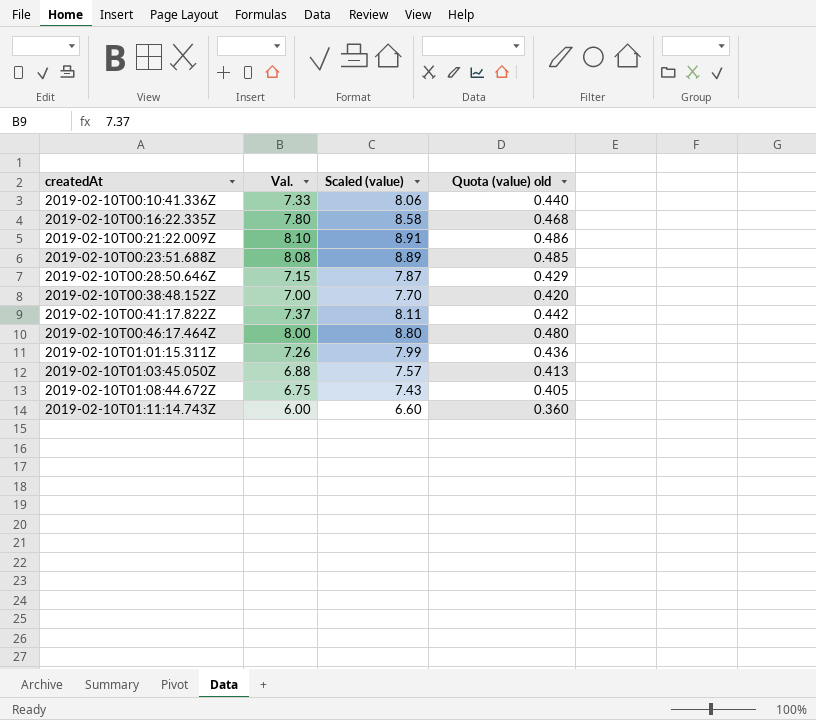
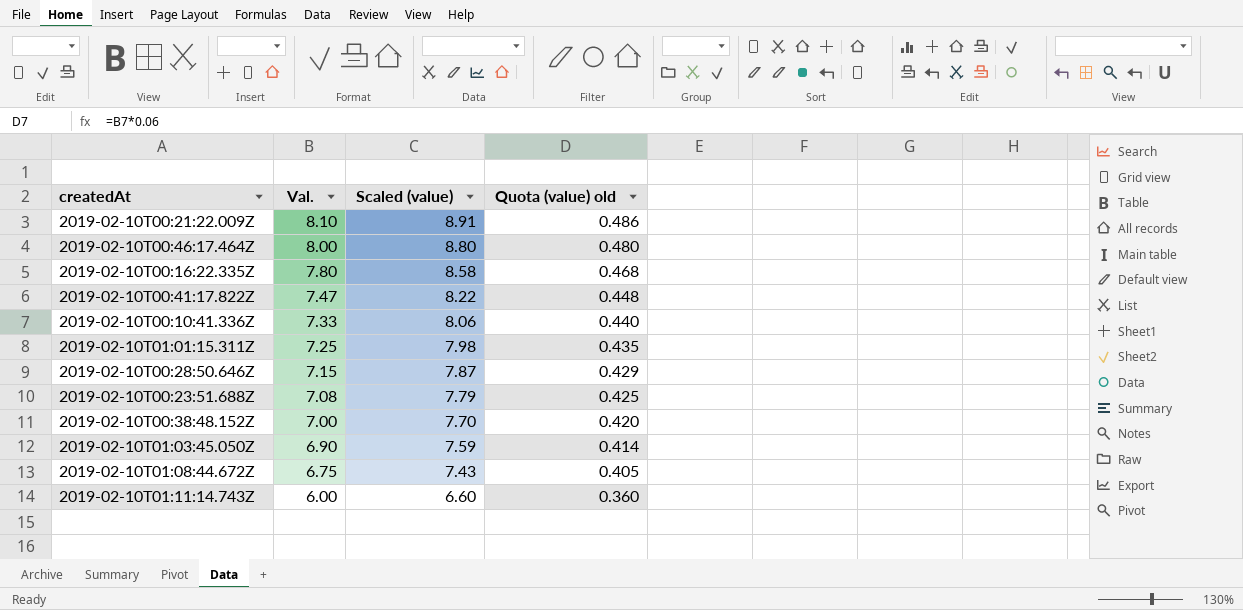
row order: createdAt ascending -> Val. descending
2019-02-10T00:41:17.822Z | Val.: 7.37 -> 7.47
2019-02-10T00:41:17.822Z | Scaled (value): 8.11 -> 8.22
2019-02-10T00:41:17.822Z | Quota (value) old: 0.442 -> 0.448
2019-02-10T01:01:15.311Z | Val.: 7.26 -> 7.25
2019-02-10T01:01:15.311Z | Scaled (value): 7.99 -> 7.98
2019-02-10T01:01:15.311Z | Quota (value) old: 0.436 -> 0.435
2019-02-10T00:23:51.688Z | Val.: 8.08 -> 7.08
2019-02-10T00:23:51.688Z | Scaled (value): 8.89 -> 7.79
2019-02-10T00:23:51.688Z | Quota (value) old: 0.485 -> 0.425
2019-02-10T01:03:45.050Z | Val.: 6.88 -> 6.90
2019-02-10T01:03:45.050Z | Scaled (value): 7.57 -> 7.59
2019-02-10T01:03:45.050Z | Quota (value) old: 0.413 -> 0.414

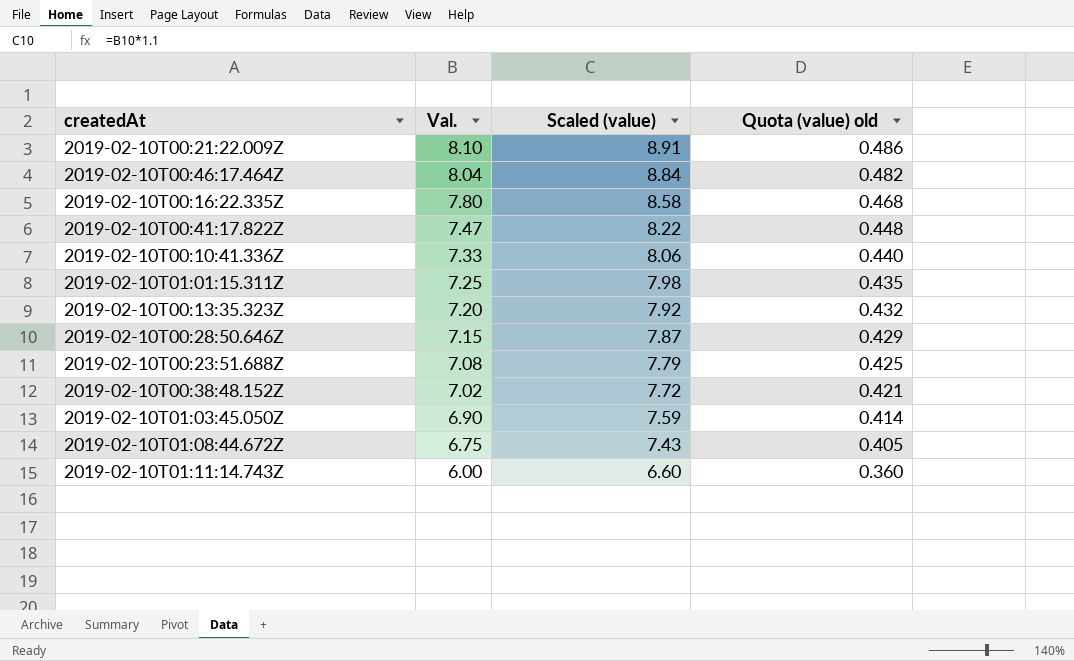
2019-02-10T00:46:17.464Z | Val.: 8.00 -> 8.04
2019-02-10T00:46:17.464Z | Scaled (value): 8.80 -> 8.84
2019-02-10T00:46:17.464Z | Quota (value) old: 0.480 -> 0.482
row 2019-02-10T00:13:35.323Z: none -> 7.20 | 7.92 | 0.432
2019-02-10T00:38:48.152Z | Val.: 7.00 -> 7.02
2019-02-10T00:38:48.152Z | Scaled (value): 7.70 -> 7.72
2019-02-10T00:38:48.152Z | Quota (value) old: 0.420 -> 0.421

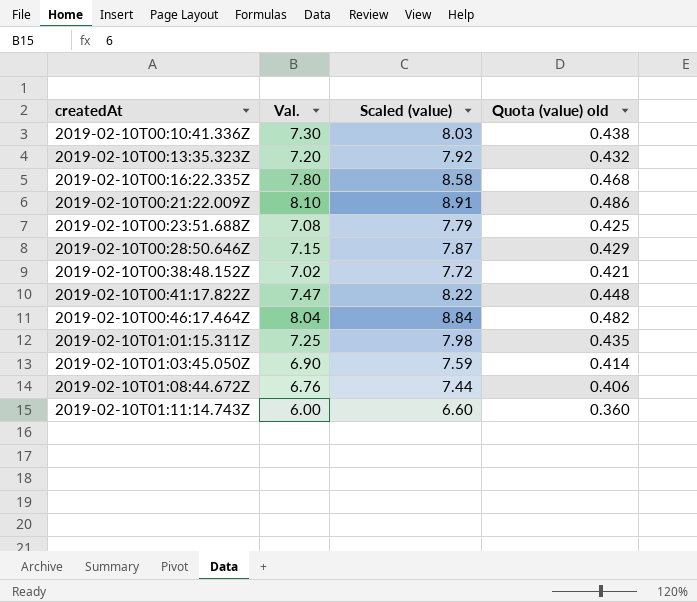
row order: Val. descending -> createdAt ascending
2019-02-10T00:10:41.336Z | Val.: 7.33 -> 7.30
2019-02-10T00:10:41.336Z | Scaled (value): 8.06 -> 8.03
2019-02-10T00:10:41.336Z | Quota (value) old: 0.440 -> 0.438
2019-02-10T01:08:44.672Z | Val.: 6.75 -> 6.76
2019-02-10T01:08:44.672Z | Scaled (value): 7.43 -> 7.44
2019-02-10T01:08:44.672Z | Quota (value) old: 0.405 -> 0.406

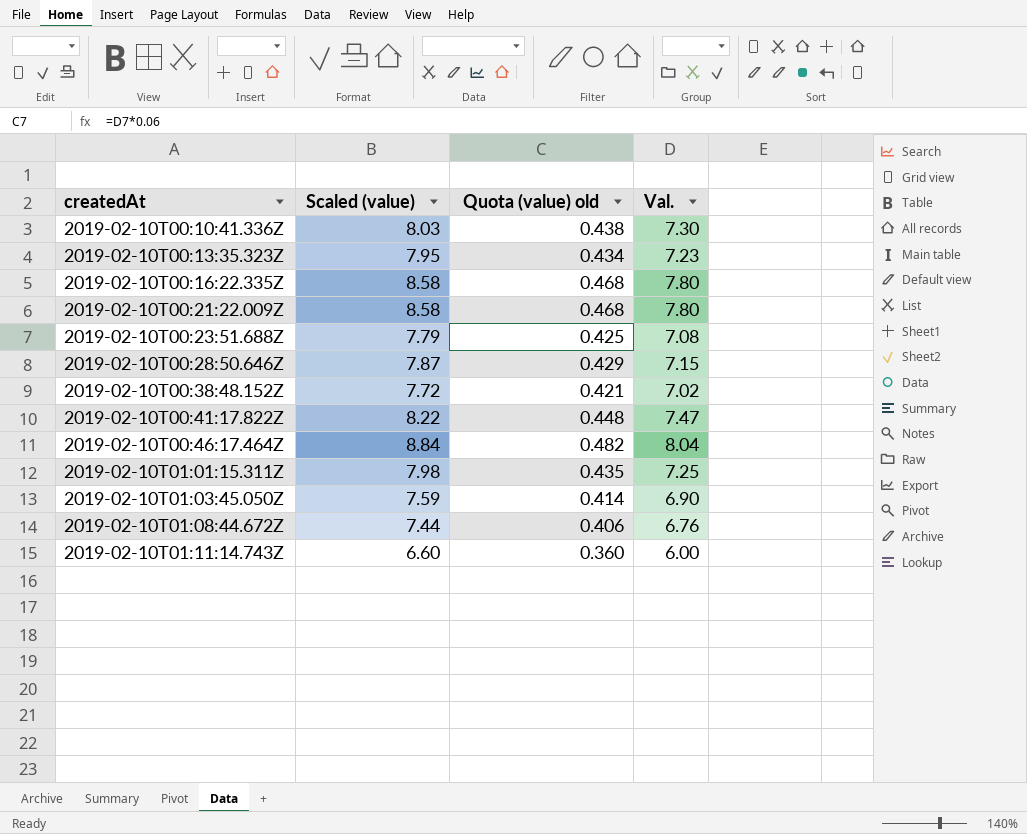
column Val. | position: 2 -> 4
2019-02-10T00:13:35.323Z | Scaled (value): 7.92 -> 7.95
2019-02-10T00:13:35.323Z | Quota (value) old: 0.432 -> 0.434
2019-02-10T00:13:35.323Z | Val.: 7.20 -> 7.23
2019-02-10T00:21:22.009Z | Scaled (value): 8.91 -> 8.58
2019-02-10T00:21:22.009Z | Quota (value) old: 0.486 -> 0.468
2019-02-10T00:21:22.009Z | Val.: 8.10 -> 7.80

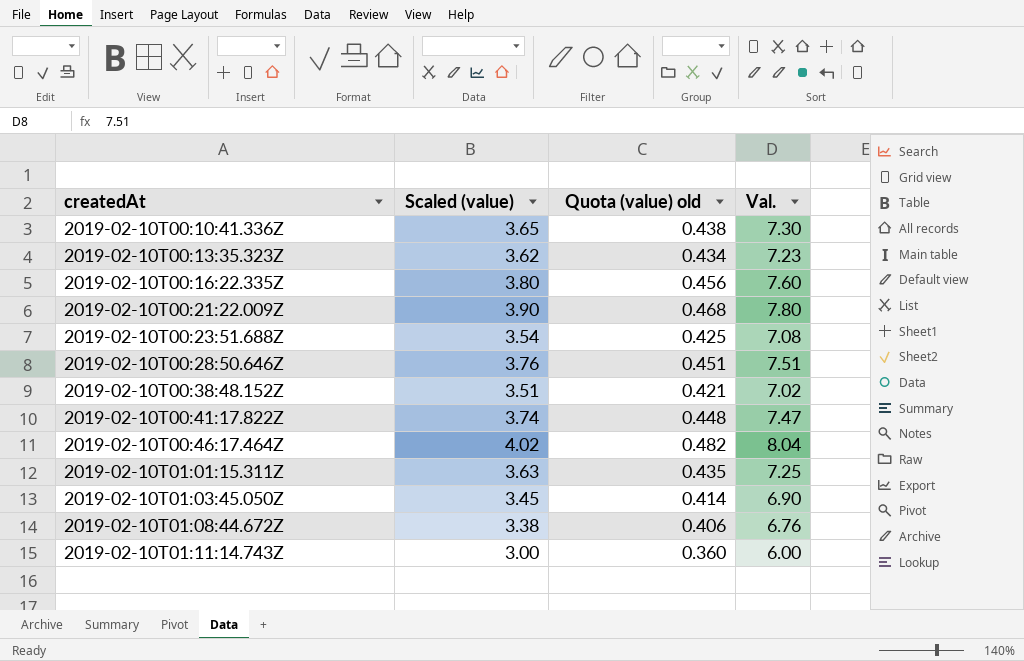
column Scaled (value) | formula: [Val.] * 1.1 -> [Val.] * 0.5
2019-02-10T00:16:22.335Z | Quota (value) old: 0.468 -> 0.456
2019-02-10T00:16:22.335Z | Val.: 7.80 -> 7.60
2019-02-10T00:28:50.646Z | Quota (value) old: 0.429 -> 0.451
2019-02-10T00:28:50.646Z | Val.: 7.15 -> 7.51

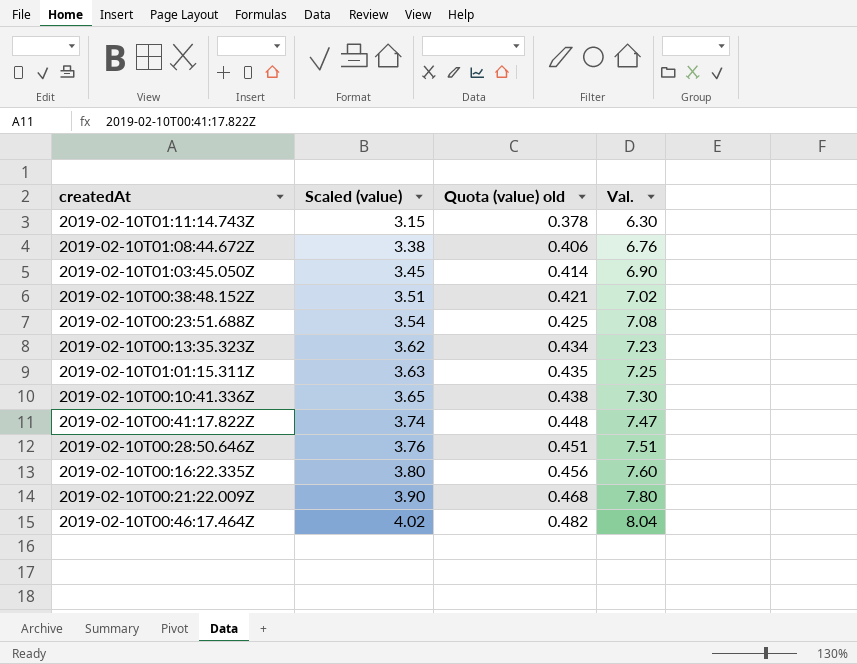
row order: createdAt ascending -> Scaled (value) ascending
2019-02-10T01:11:14.743Z | Scaled (value): 3.00 -> 3.15
2019-02-10T01:11:14.743Z | Quota (value) old: 0.360 -> 0.378
2019-02-10T01:11:14.743Z | Val.: 6.00 -> 6.30

